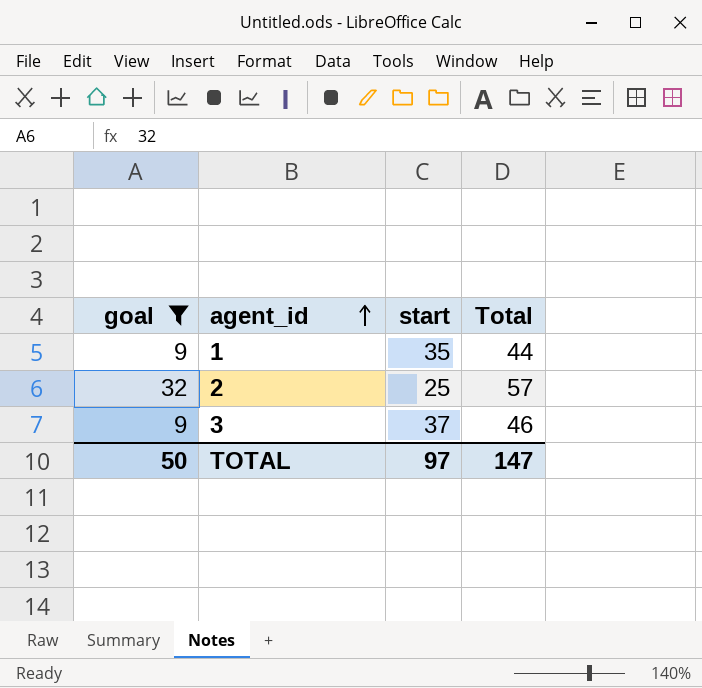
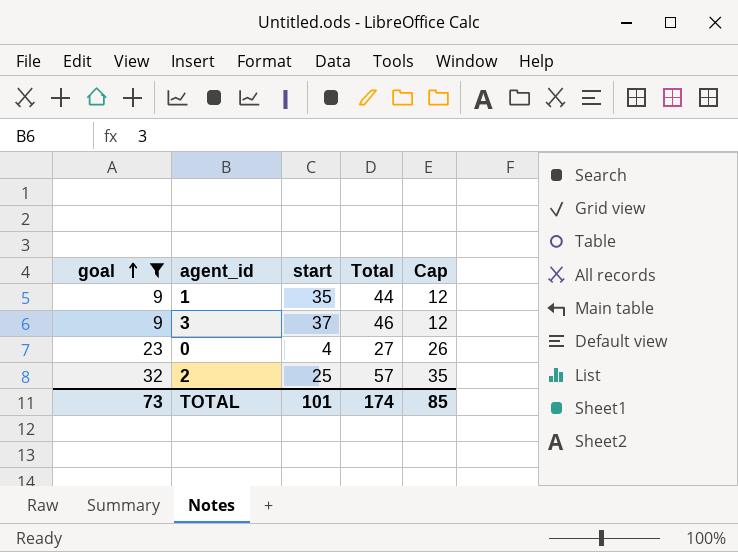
row order: agent_id ascending -> goal ascending
column Cap | formula: none -> [goal] + 3
row 0: none -> 23 | 4 | 27 | 26
TOTAL | goal: 50 -> 73
TOTAL | start: 97 -> 101
TOTAL | Total: 147 -> 174

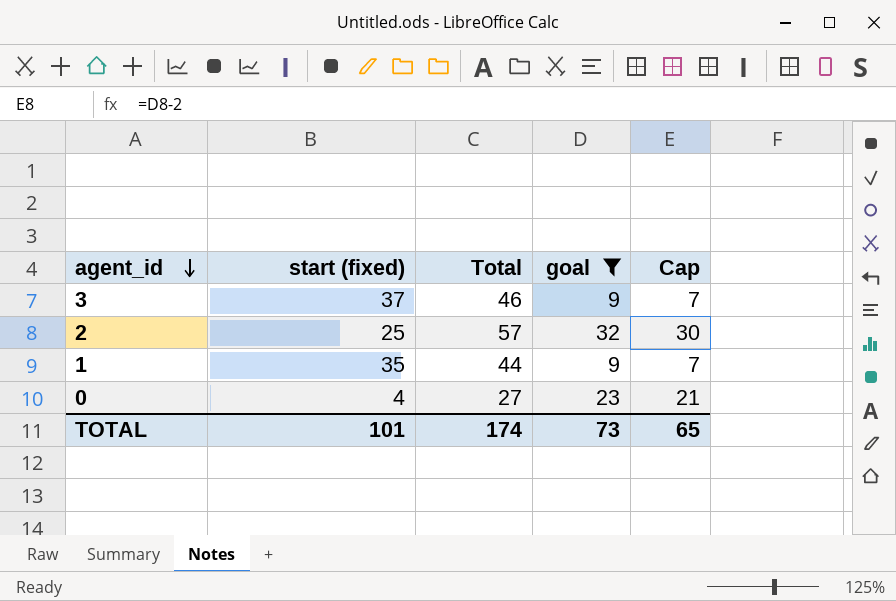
row order: goal ascending -> agent_id descending
column name: start -> start (fixed)
column goal | position: 1 -> 4
column Cap | formula: [goal] + 3 -> [goal] - 2
TOTAL | Cap: 85 -> 65

